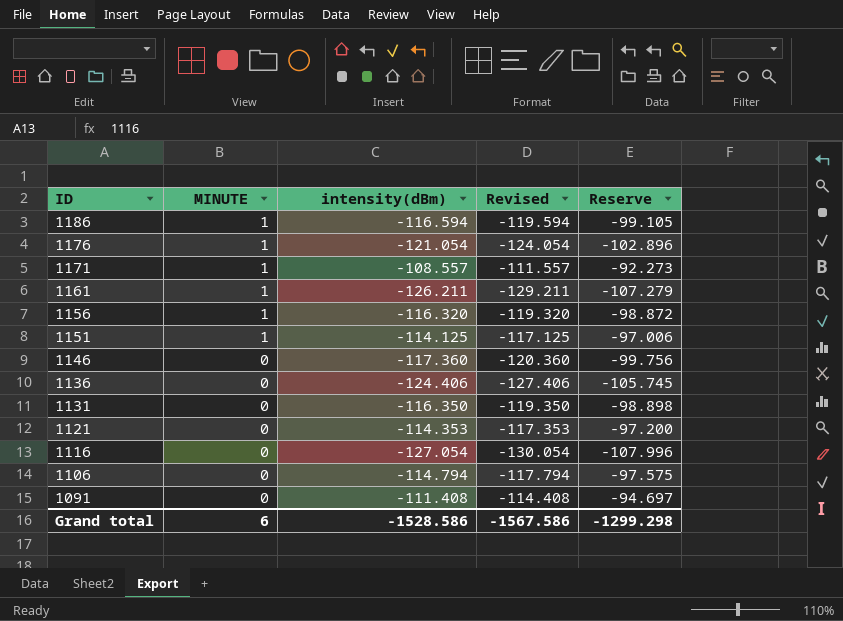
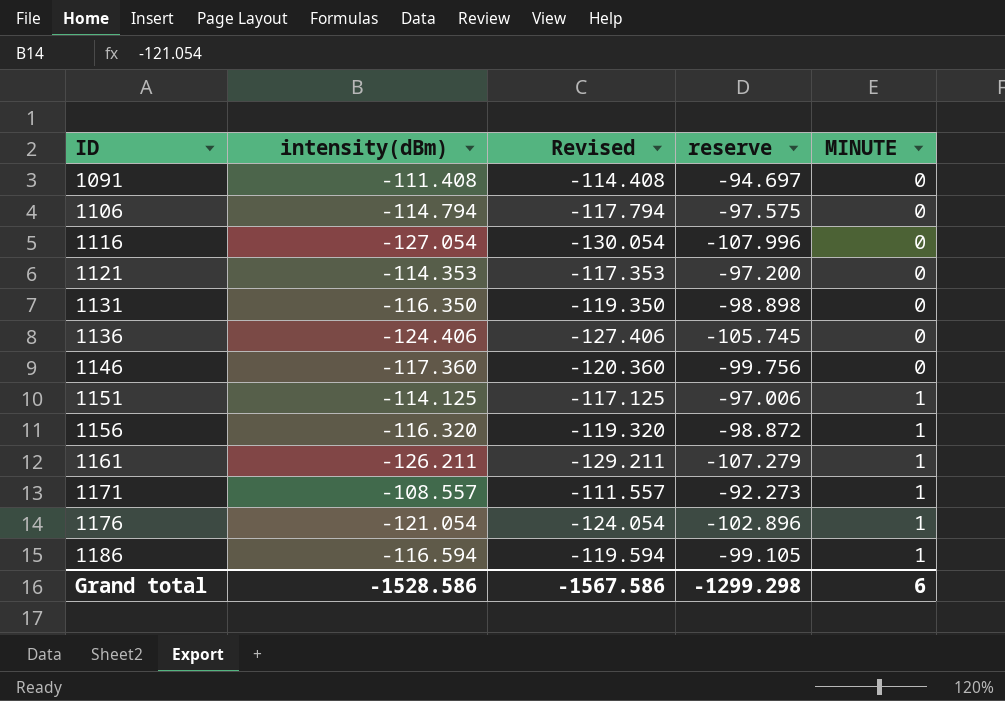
row order: ID descending -> ID ascending
column name: Reserve -> reserve
column MINUTE | position: 2 -> 5

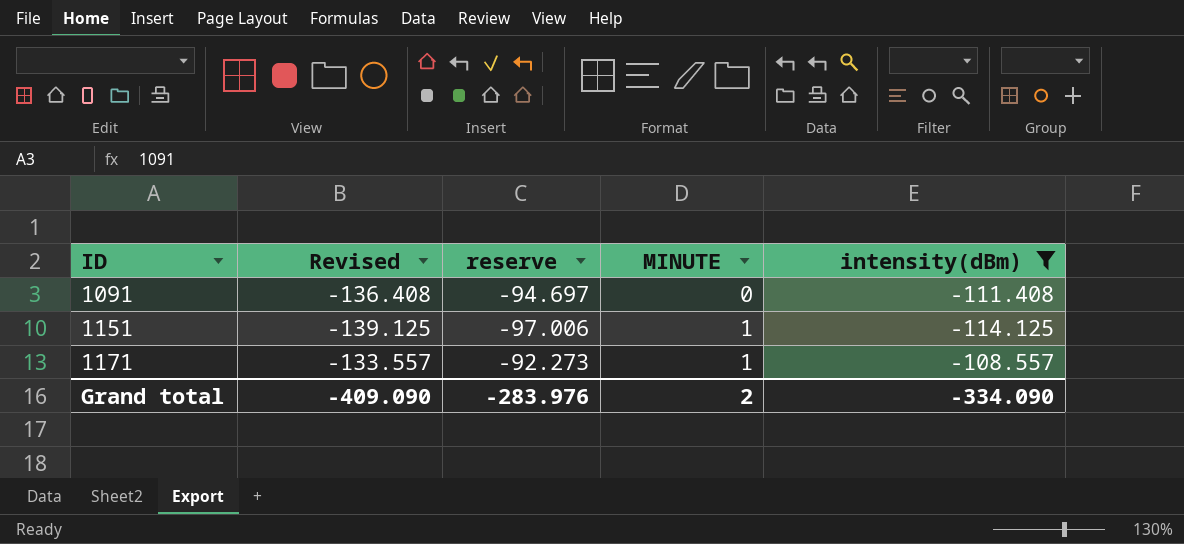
filter: none -> intensity(dBm) >= -114.125
column Revised | formula: [intensity(dBm)] - 3 -> [intensity(dBm)] - 25
column intensity(dBm) | position: 2 -> 5
Grand total | Revised: -1567.586 -> -409.090
Grand total | reserve: -1299.298 -> -283.976
Grand total | MINUTE: 6 -> 2
Grand total | intensity(dBm): -1528.586 -> -334.090

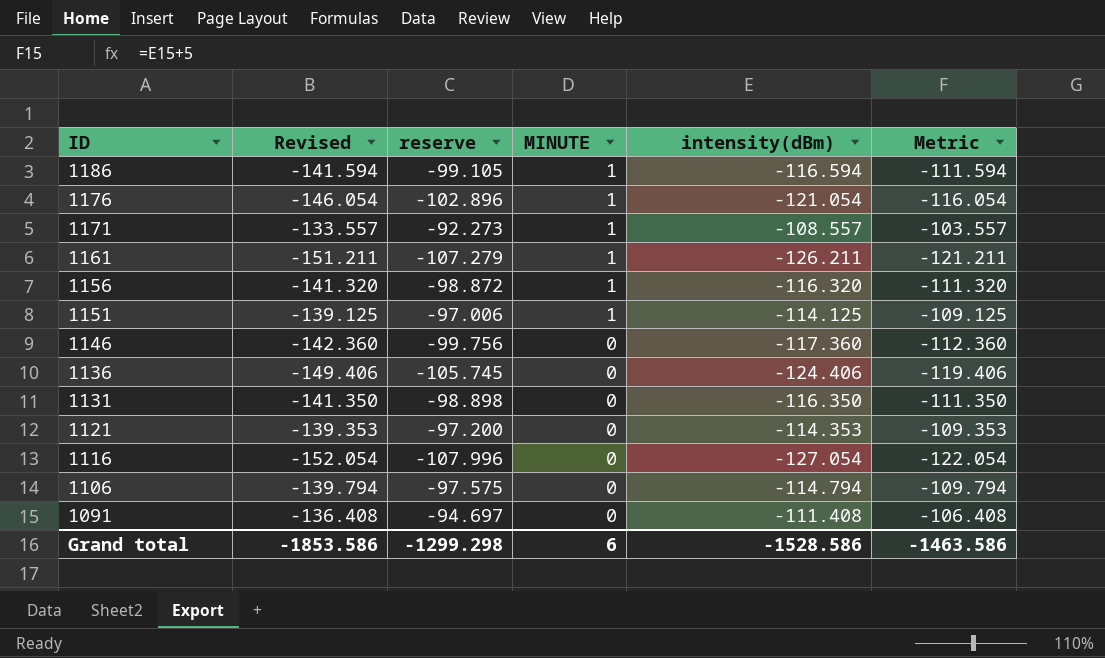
filter: intensity(dBm) >= -114.125 -> none
row order: ID ascending -> ID descending
column Metric | formula: none -> [intensity(dBm)] + 5
Grand total | Revised: -409.090 -> -1853.586
Grand total | reserve: -283.976 -> -1299.298
Grand total | MINUTE: 2 -> 6
Grand total | intensity(dBm): -334.090 -> -1528.586

